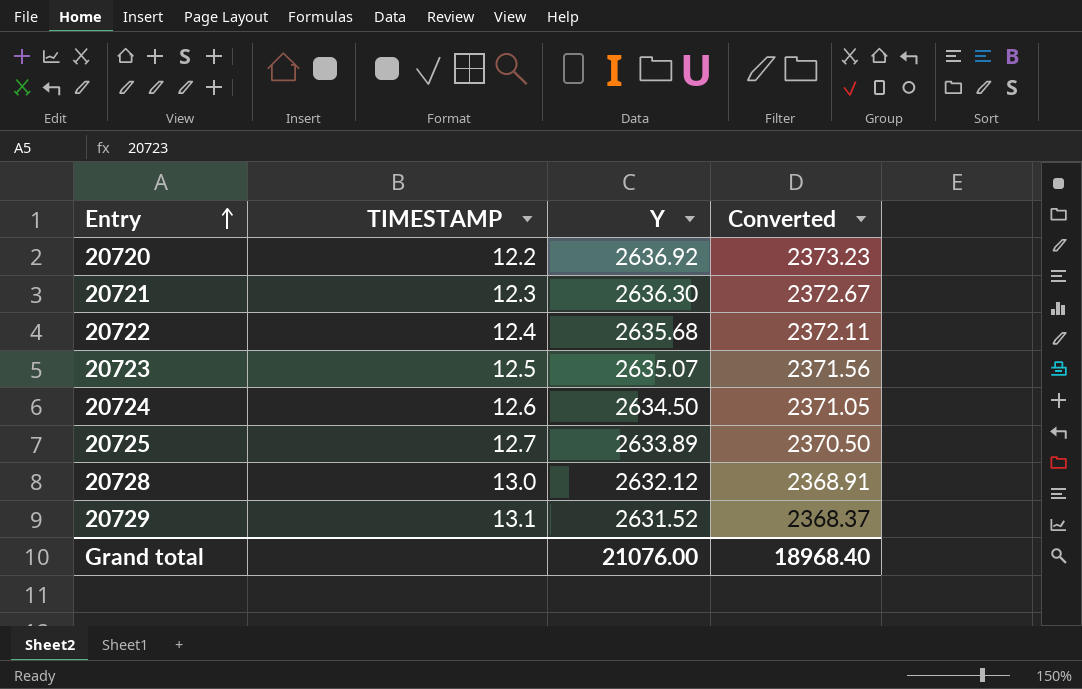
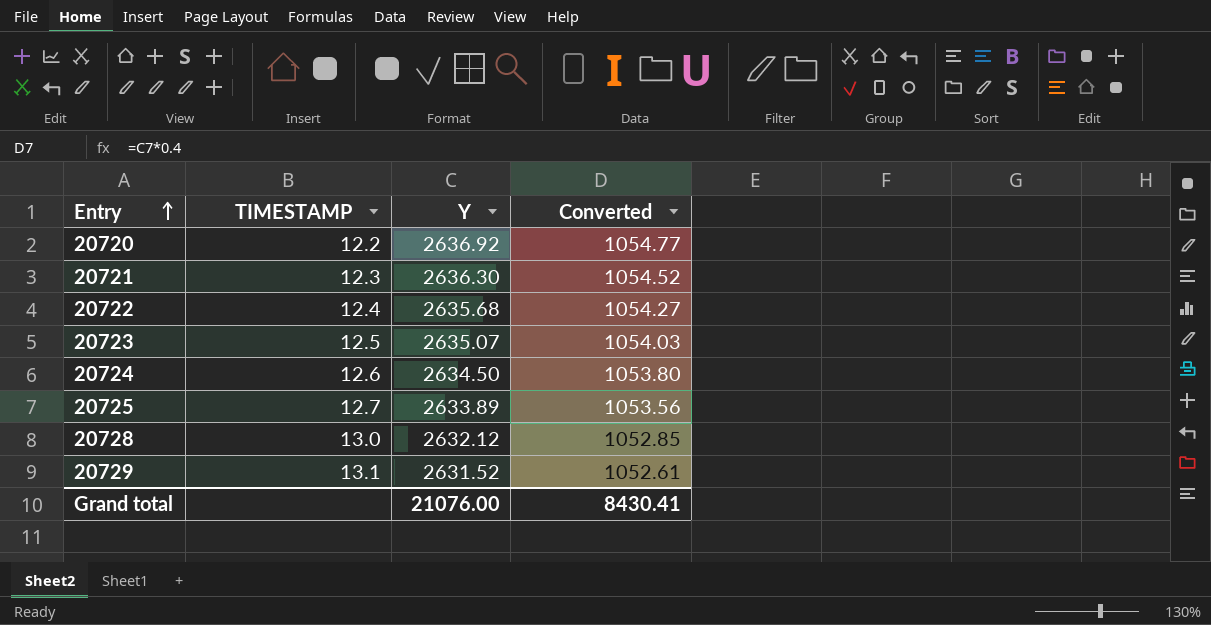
column Converted | formula: [Y] * 0.9 -> [Y] * 0.4
Grand total | Converted: 18968.40 -> 8430.41

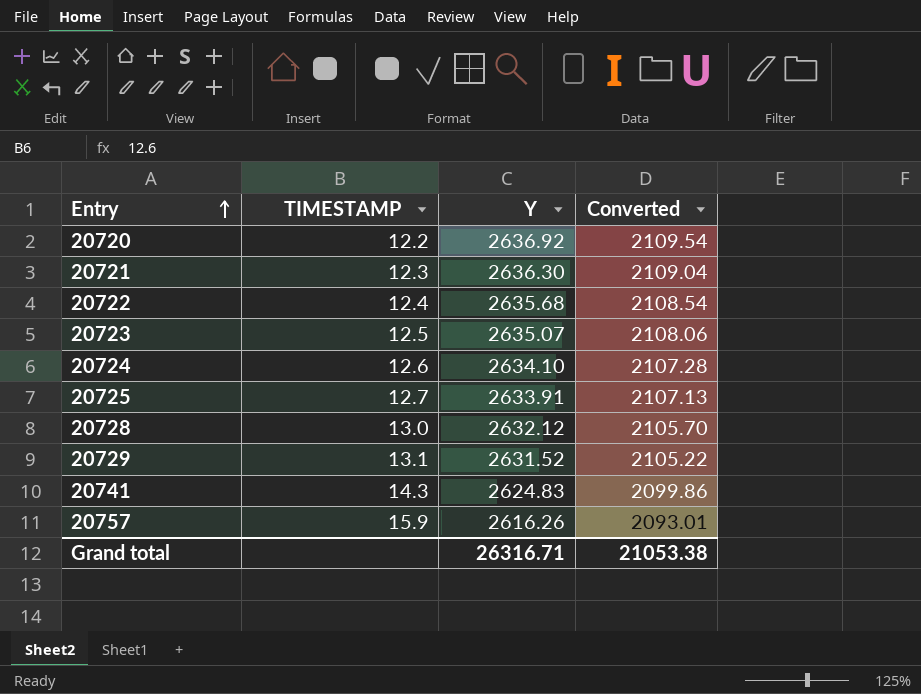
column Converted | formula: [Y] * 0.4 -> [Y] * 0.8
20724 | Y: 2634.50 -> 2634.10
20725 | Y: 2633.89 -> 2633.91
row 20741: none -> 14.3 | 2624.83 | 2099.86
row 20757: none -> 15.9 | 2616.26 | 2093.01
Grand total | Y: 21076.00 -> 26316.71
Grand total | Converted: 8430.41 -> 21053.38

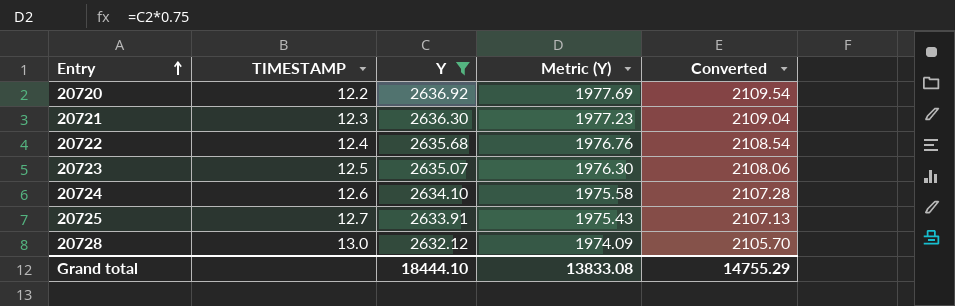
filter: none -> Y >= 2632.12
column Metric (Y) | formula: none -> [Y] * 0.75
Grand total | Y: 26316.71 -> 18444.10
Grand total | Converted: 21053.38 -> 14755.29

